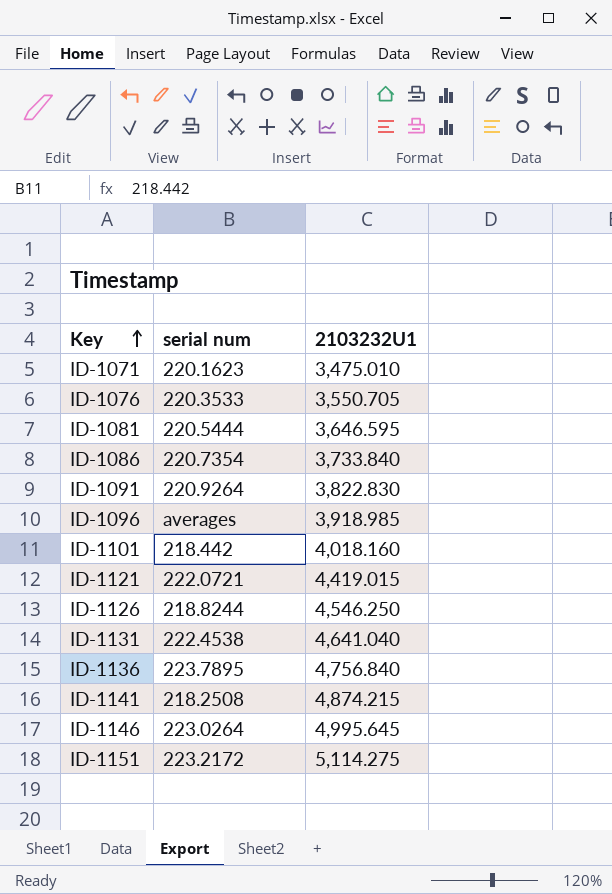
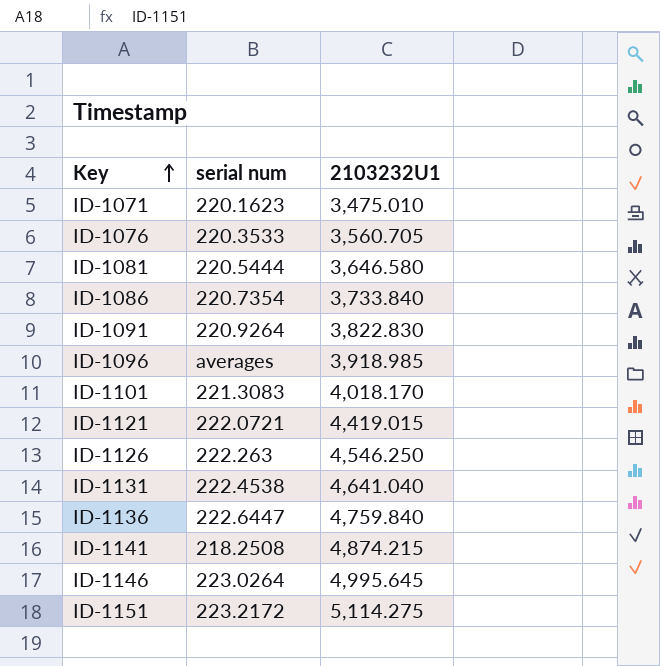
ID-1076 | 2103232U1: 3,550.705 -> 3,560.705
ID-1081 | 2103232U1: 3,646.595 -> 3,646.580
ID-1101 | serial num: 218.442 -> 221.3083
ID-1101 | 2103232U1: 4,018.160 -> 4,018.170
ID-1126 | serial num: 218.8244 -> 222.263
ID-1136 | serial num: 223.7895 -> 222.6447
ID-1136 | 2103232U1: 4,756.840 -> 4,759.840

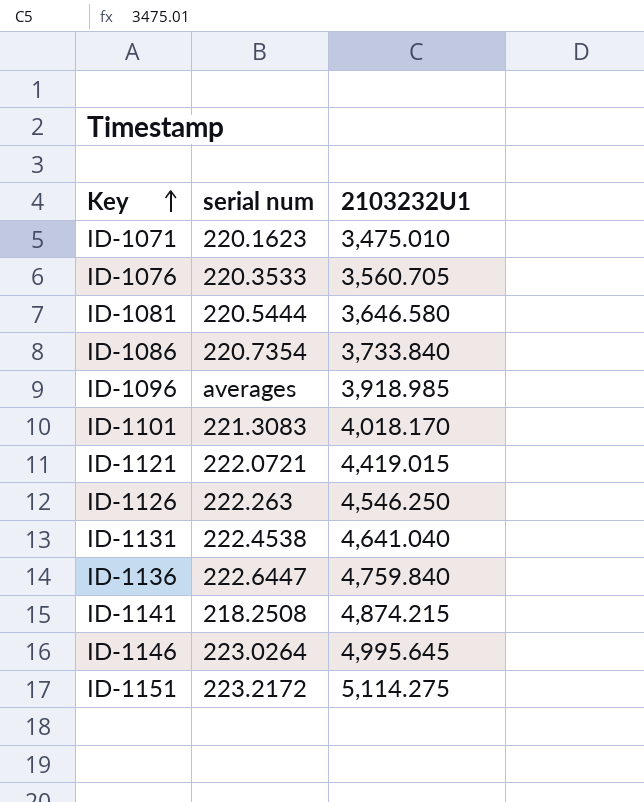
row ID-1091: 220.9264 | 3,822.830 -> none

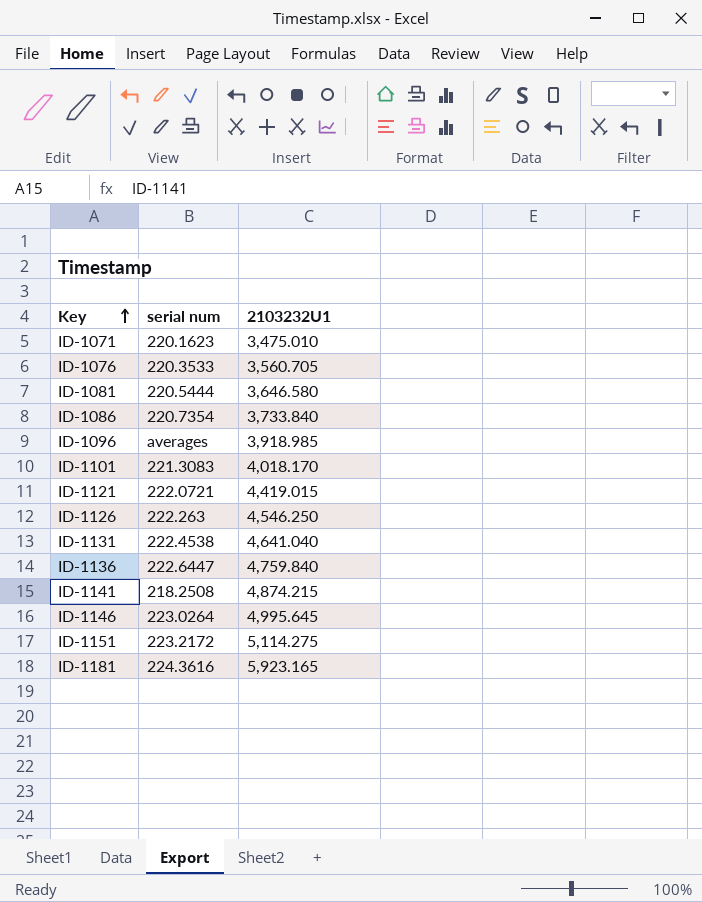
row ID-1181: none -> 224.3616 | 5,923.165

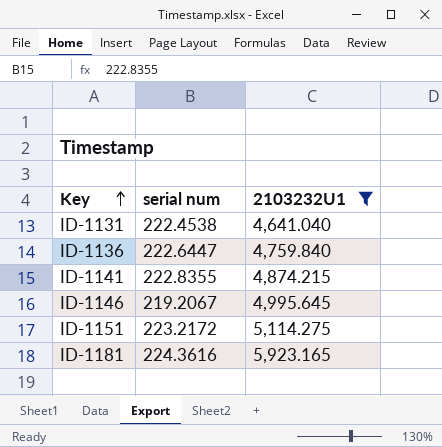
filter: none -> 2103232U1 >= 4,641.040
ID-1141 | serial num: 218.2508 -> 222.8355
ID-1146 | serial num: 223.0264 -> 219.2067

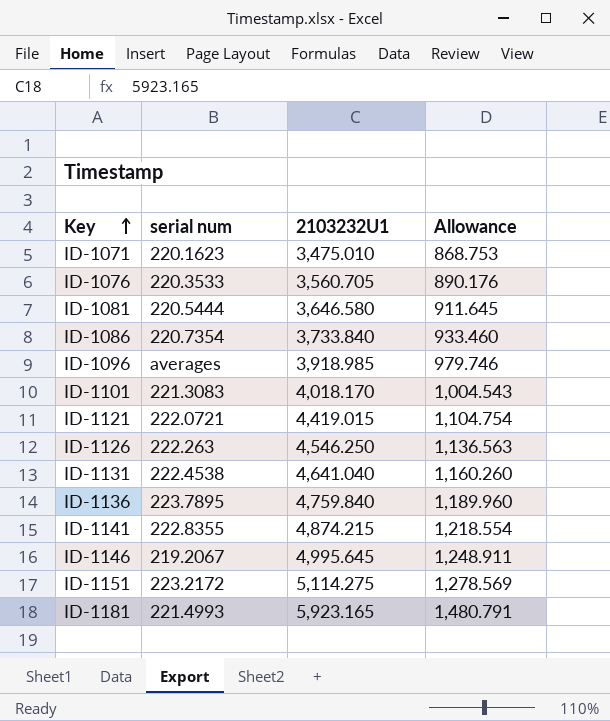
filter: 2103232U1 >= 4,641.040 -> none
column Allowance | formula: none -> [2103232U1] * 0.25
ID-1136 | serial num: 222.6447 -> 223.7895
ID-1181 | serial num: 224.3616 -> 221.4993

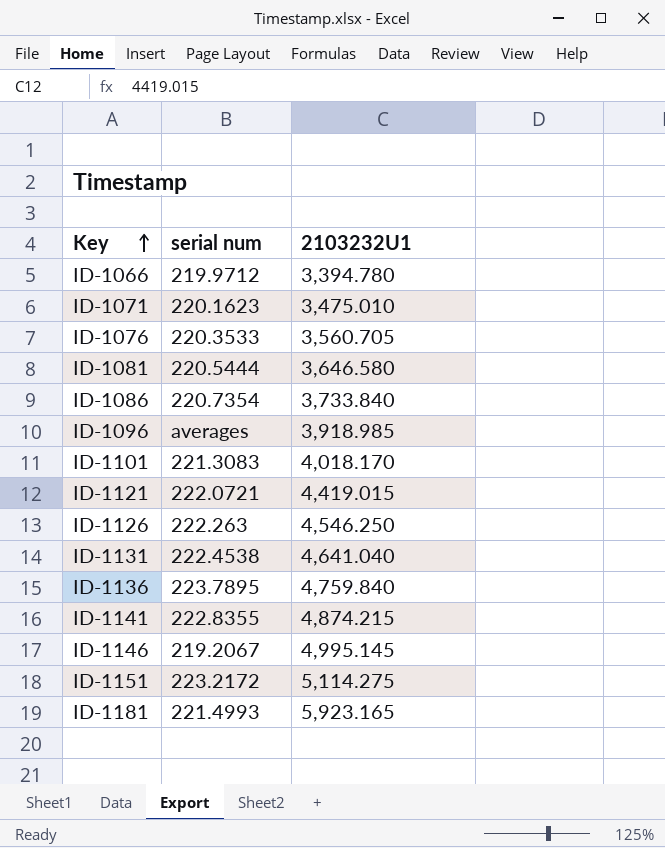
column Allowance | formula: [2103232U1] * 0.25 -> none
row ID-1066: none -> 219.9712 | 3,394.780
ID-1146 | 2103232U1: 4,995.645 -> 4,995.145

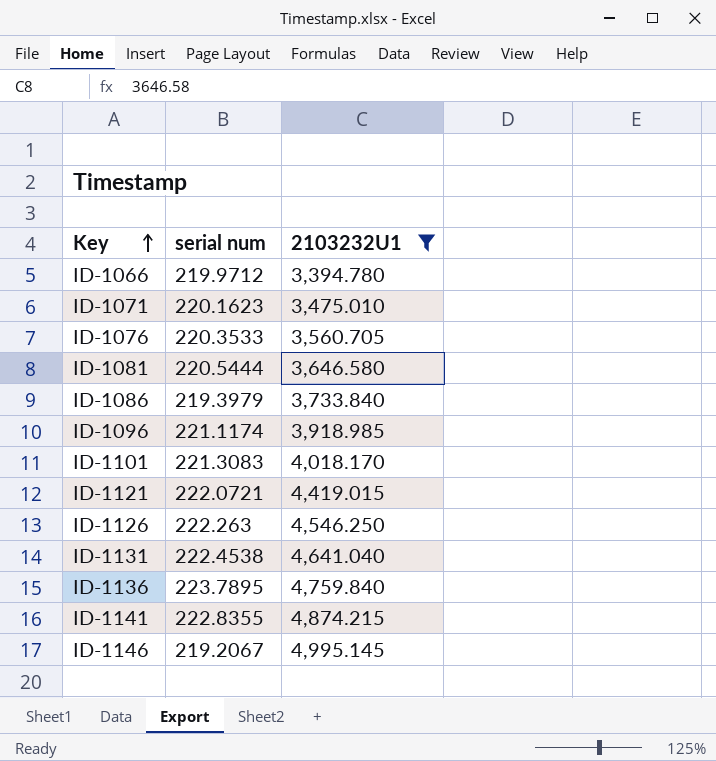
filter: none -> 2103232U1 <= 4,995.145
ID-1086 | serial num: 220.7354 -> 219.3979
ID-1096 | serial num: averages -> 221.1174

